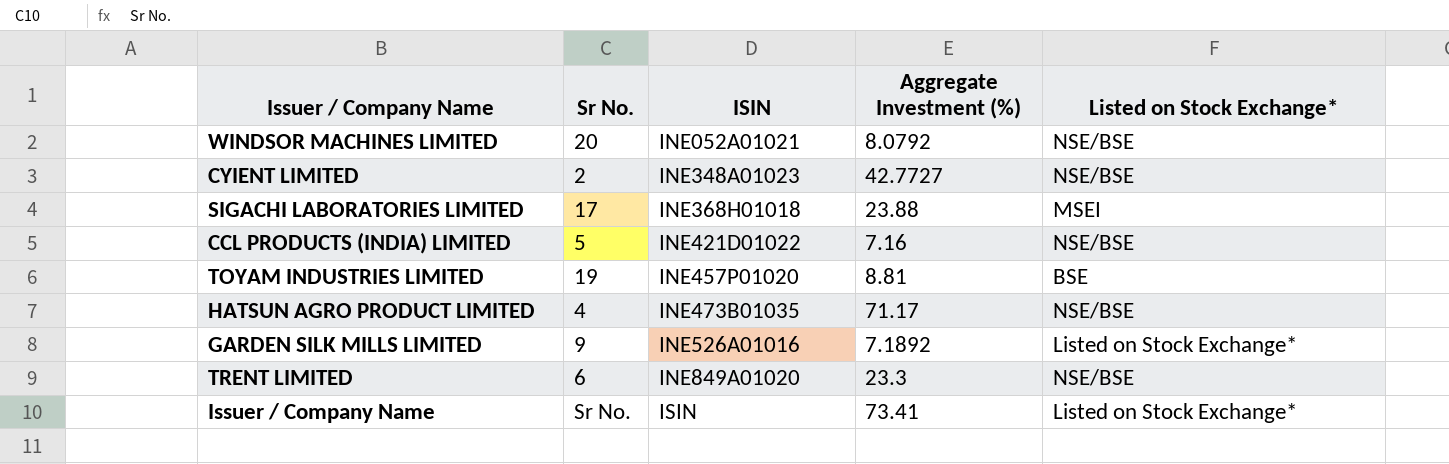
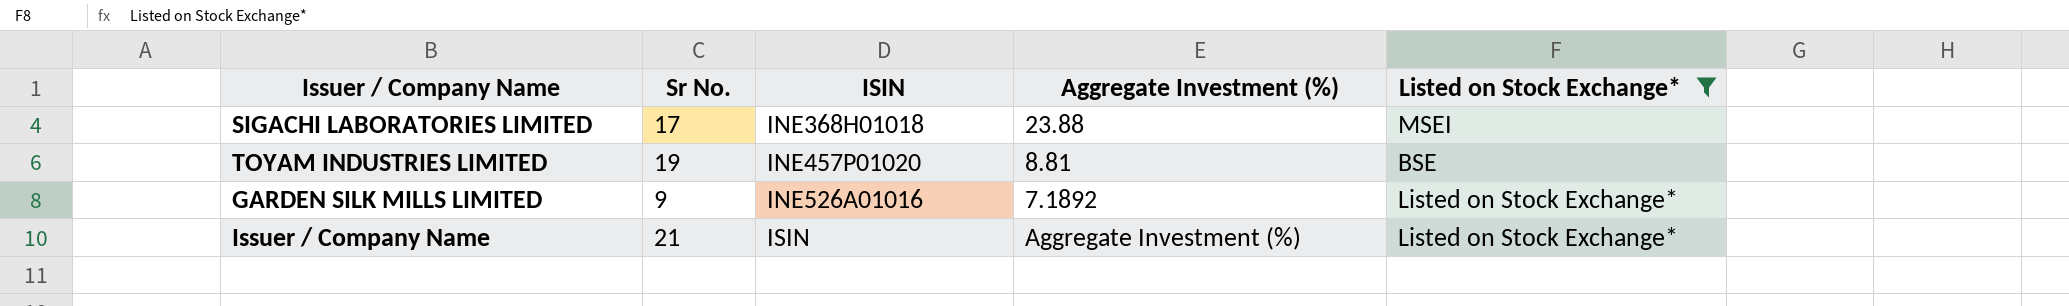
filter: none -> Listed on Stock Exchange* != NSE/BSE
Issuer / Company Name | Sr No.: Sr No. -> 21
Issuer / Company Name | Aggregate Investment (%): 73.41 -> Aggregate Investment (%)

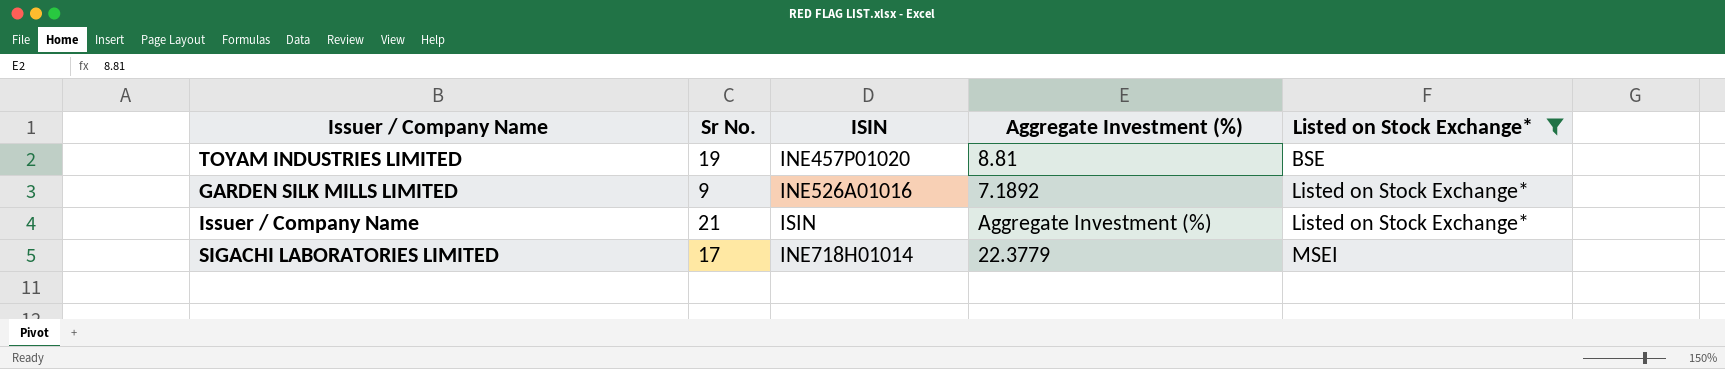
row order: ISIN ascending -> Listed on Stock Exchange* ascending
SIGACHI LABORATORIES LIMITED | ISIN: INE368H01018 -> INE718H01014
SIGACHI LABORATORIES LIMITED | Aggregate Investment (%): 23.88 -> 22.3779

